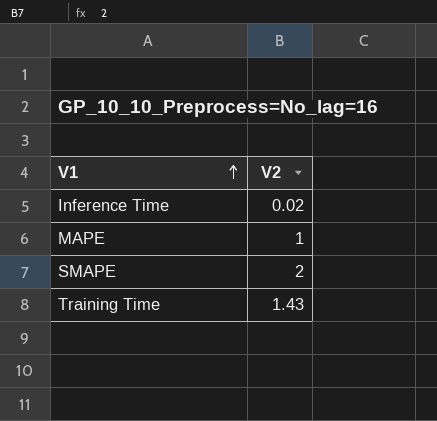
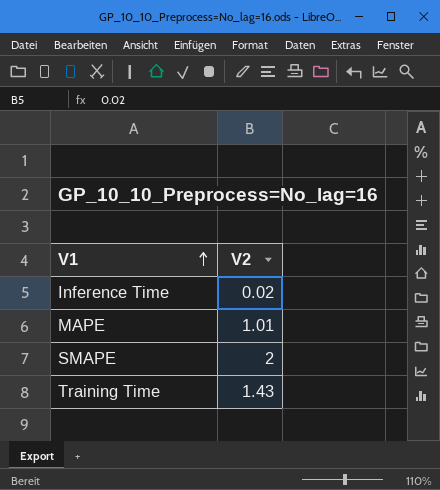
MAPE | V2: 1 -> 1.01

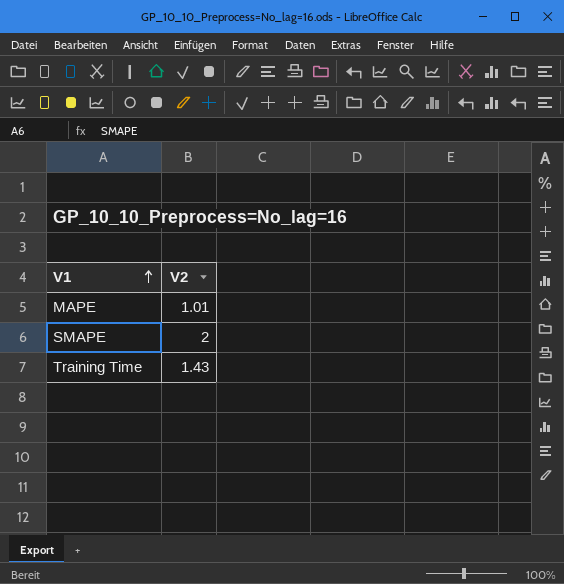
row Inference Time: 0.02 -> none

